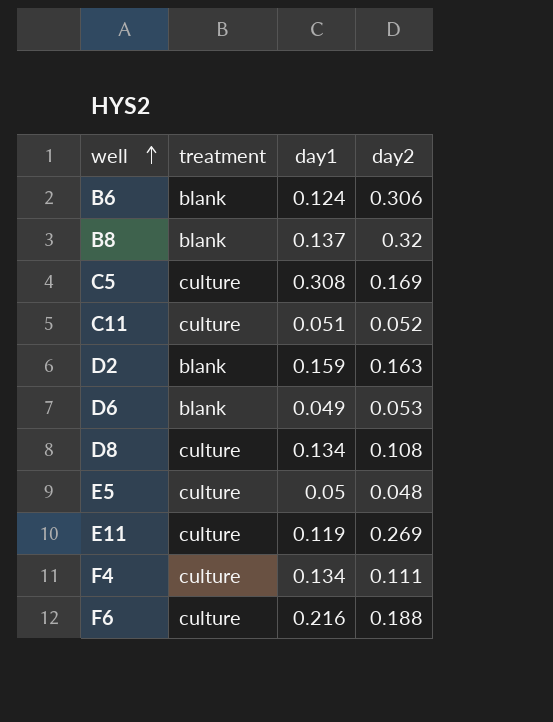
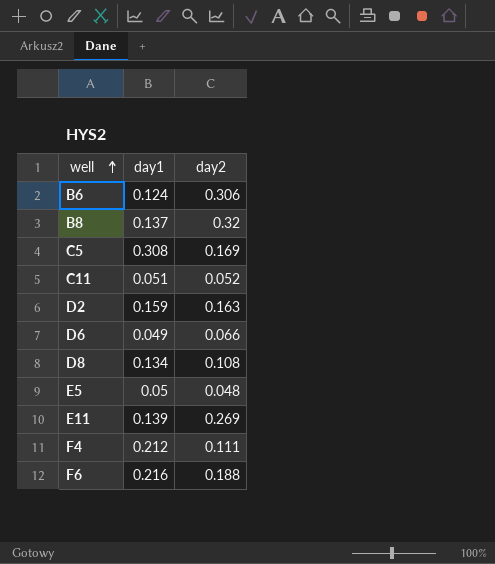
column treatment | position: 2 -> none
D6 | day2: 0.053 -> 0.066
E11 | day1: 0.119 -> 0.139
F4 | day1: 0.134 -> 0.212

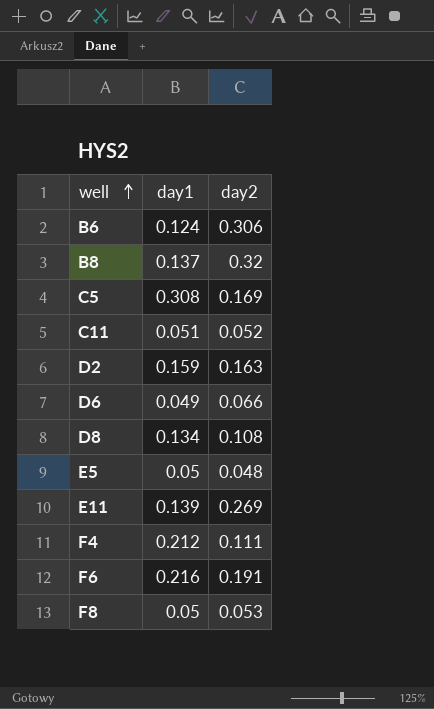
F6 | day2: 0.188 -> 0.191
row F8: none -> 0.05 | 0.053

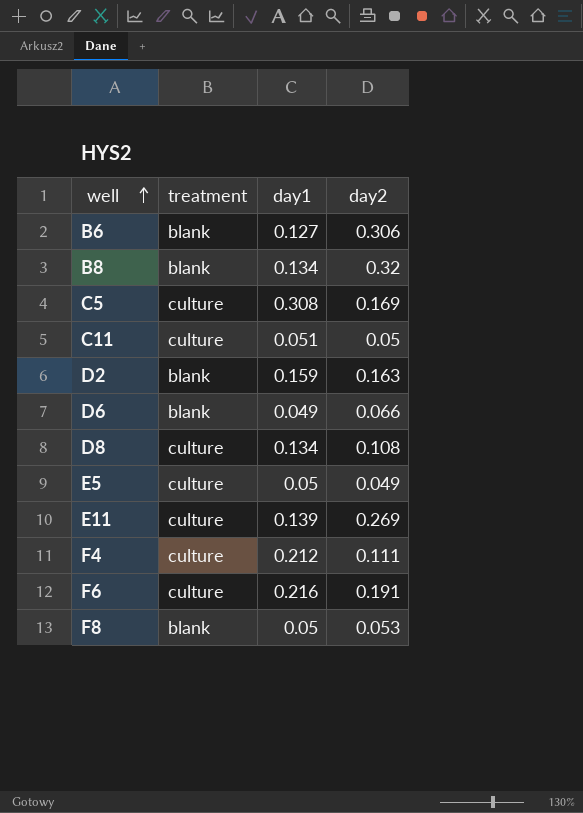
column treatment | position: none -> 2
B6 | day1: 0.124 -> 0.127
B8 | day1: 0.137 -> 0.134
C11 | day2: 0.052 -> 0.05
E5 | day2: 0.048 -> 0.049

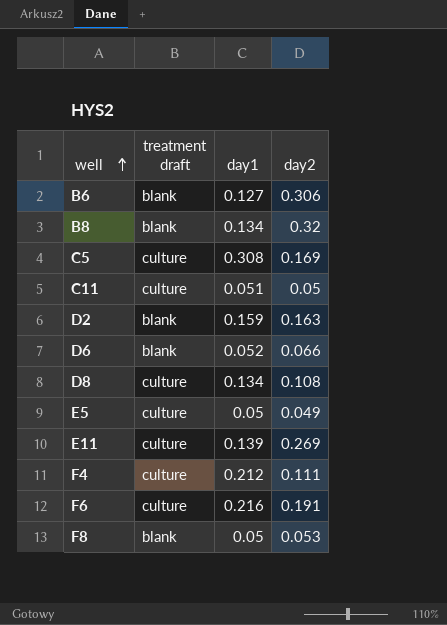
column name: treatment -> treatment draft
D6 | day1: 0.049 -> 0.052

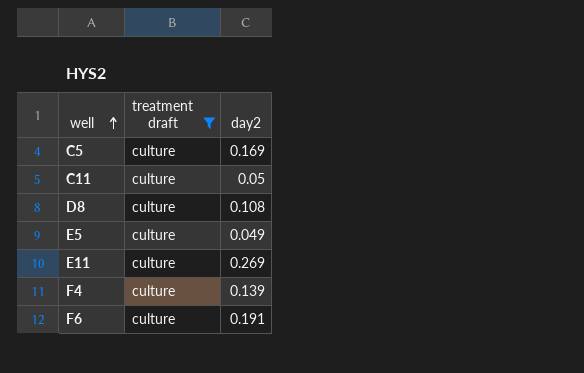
filter: none -> treatment draft = culture
column day1 | position: 3 -> none
F4 | day2: 0.111 -> 0.139

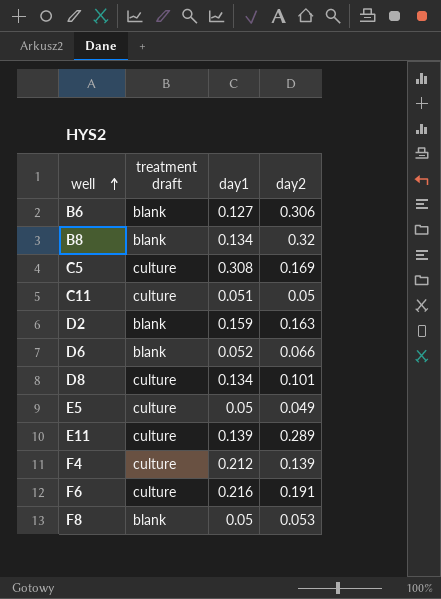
filter: treatment draft = culture -> none
column day1 | position: none -> 3
D8 | day2: 0.108 -> 0.101
E11 | day2: 0.269 -> 0.289

